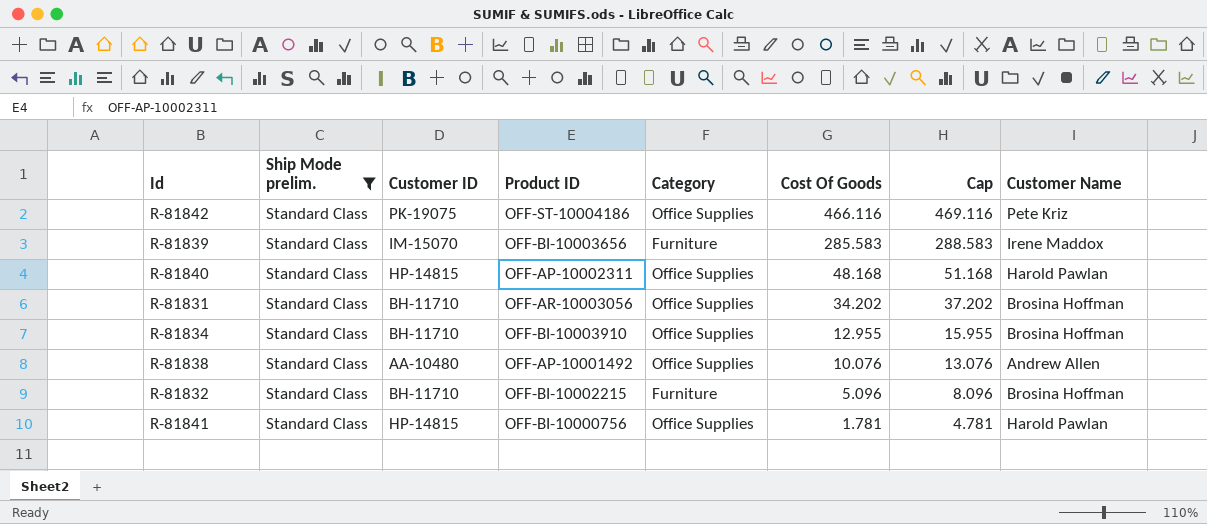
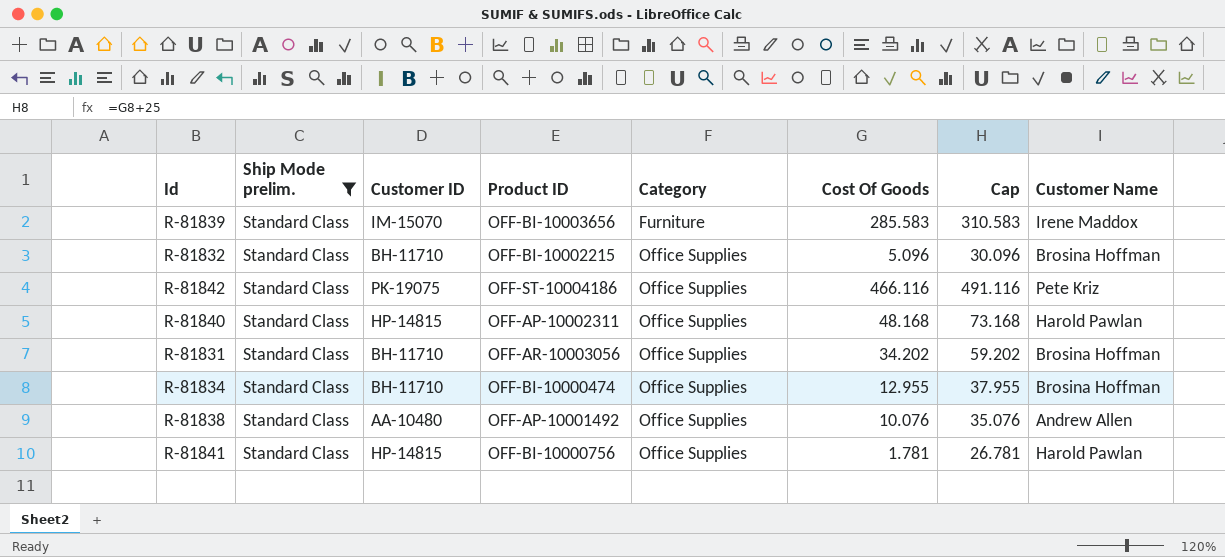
row order: Cost Of Goods descending -> Category ascending
column Cap | formula: [Cost Of Goods] + 3 -> [Cost Of Goods] + 25
R-81832 | Category: Furniture -> Office Supplies
R-81834 | Product ID: OFF-BI-10003910 -> OFF-BI-10000474

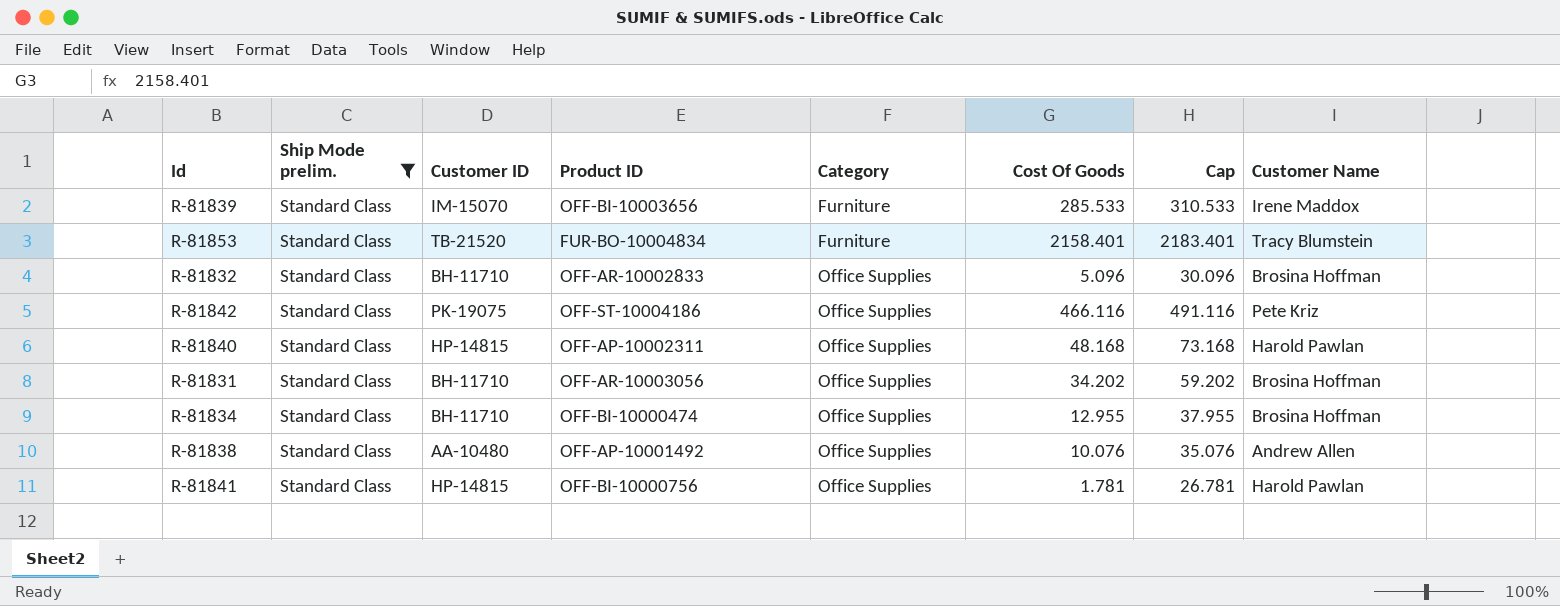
R-81839 | Cost Of Goods: 285.583 -> 285.533
R-81839 | Cap: 310.583 -> 310.533
row R-81853: none -> Standard Class | TB-21520 | FUR-BO-10004834 | Furniture | 2158.401 | 2183.401 | Tracy Blumstein
R-81832 | Product ID: OFF-BI-10002215 -> OFF-AR-10002833

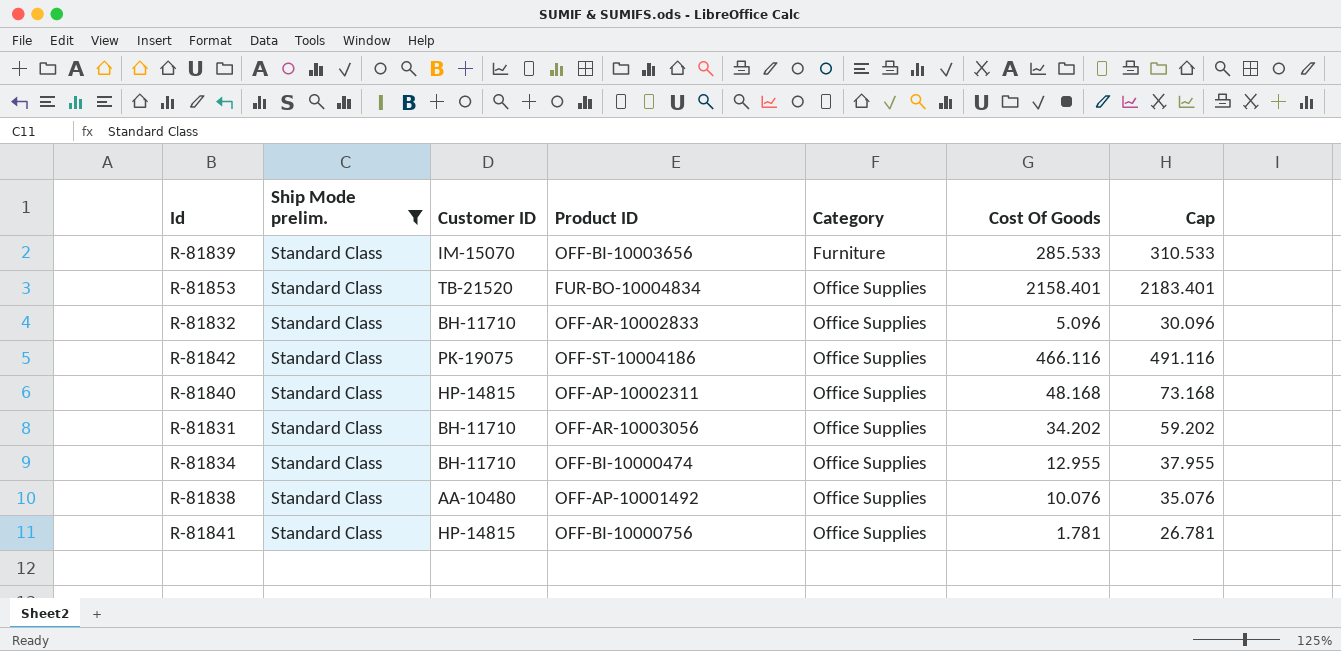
column Customer Name | position: 8 -> none
R-81853 | Category: Furniture -> Office Supplies

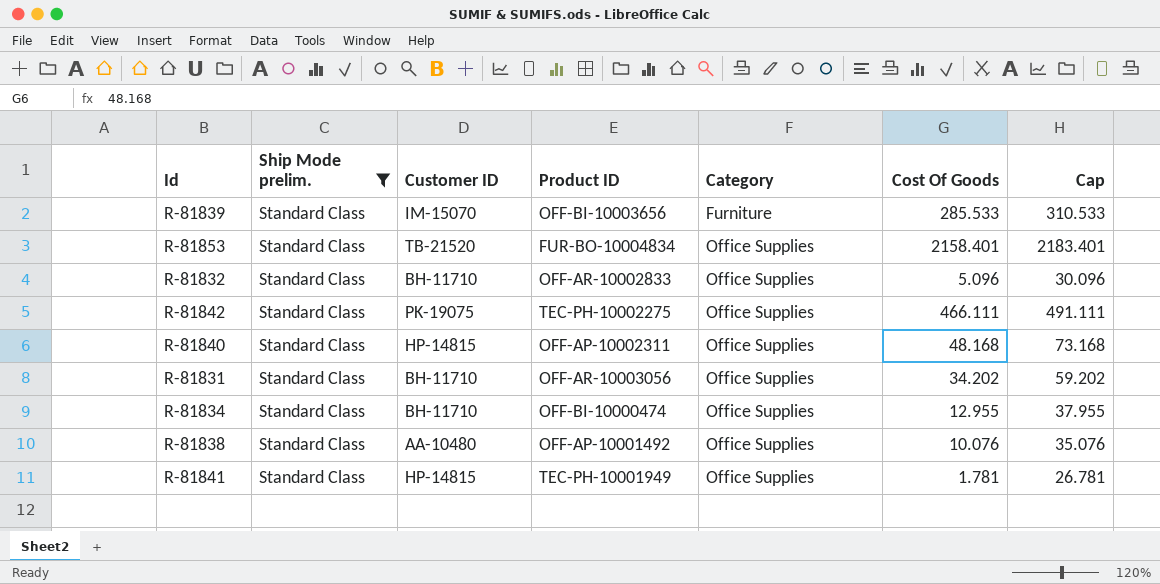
R-81842 | Product ID: OFF-ST-10004186 -> TEC-PH-10002275
R-81842 | Cost Of Goods: 466.116 -> 466.111
R-81842 | Cap: 491.116 -> 491.111
R-81841 | Product ID: OFF-BI-10000756 -> TEC-PH-10001949

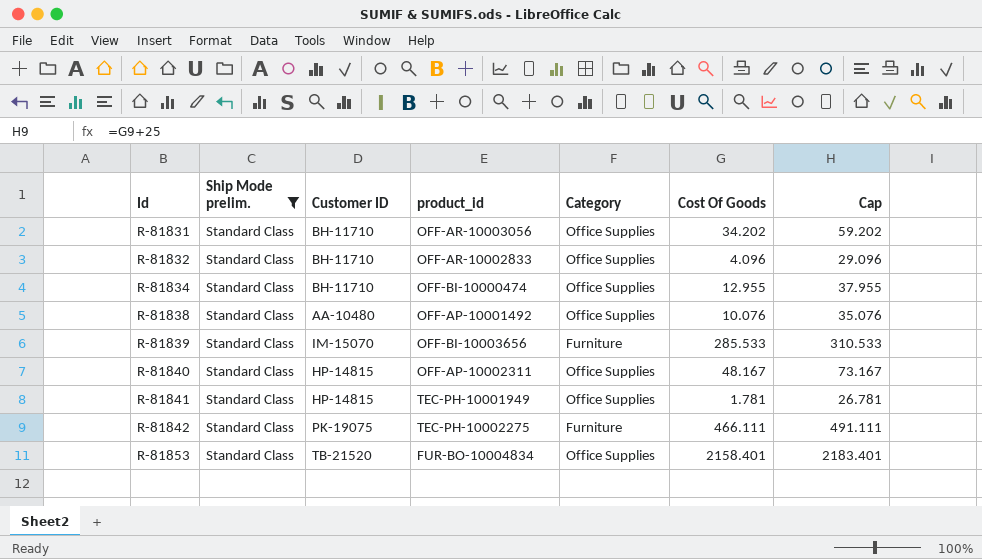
row order: Category ascending -> Id ascending
column name: Product ID -> product_id
R-81832 | Cost Of Goods: 5.096 -> 4.096
R-81832 | Cap: 30.096 -> 29.096
R-81840 | Cost Of Goods: 48.168 -> 48.167
R-81840 | Cap: 73.168 -> 73.167
R-81842 | Category: Office Supplies -> Furniture

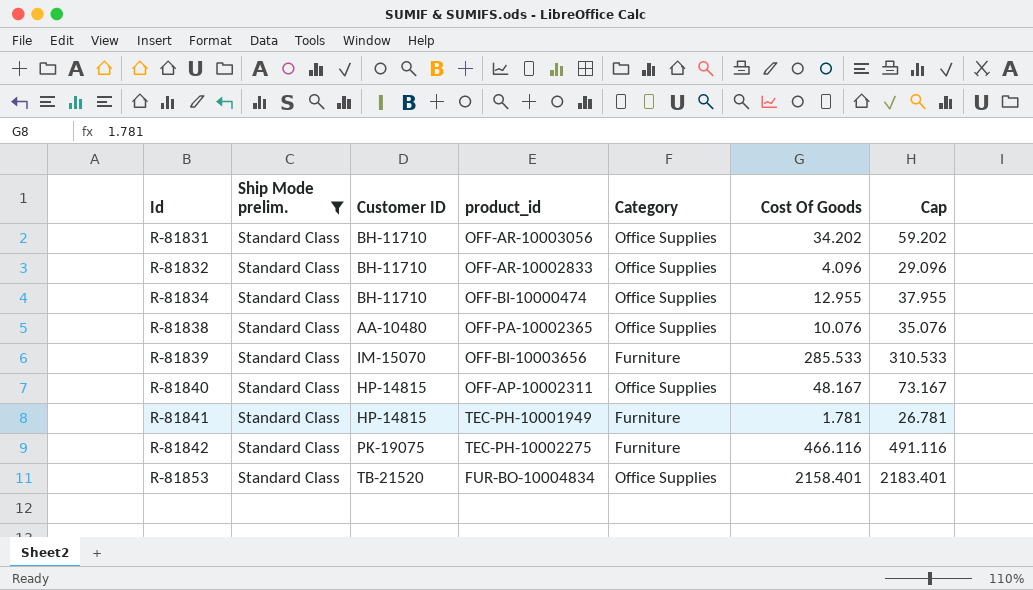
R-81838 | product_id: OFF-AP-10001492 -> OFF-PA-10002365
R-81841 | Category: Office Supplies -> Furniture
R-81842 | Cost Of Goods: 466.111 -> 466.116
R-81842 | Cap: 491.111 -> 491.116

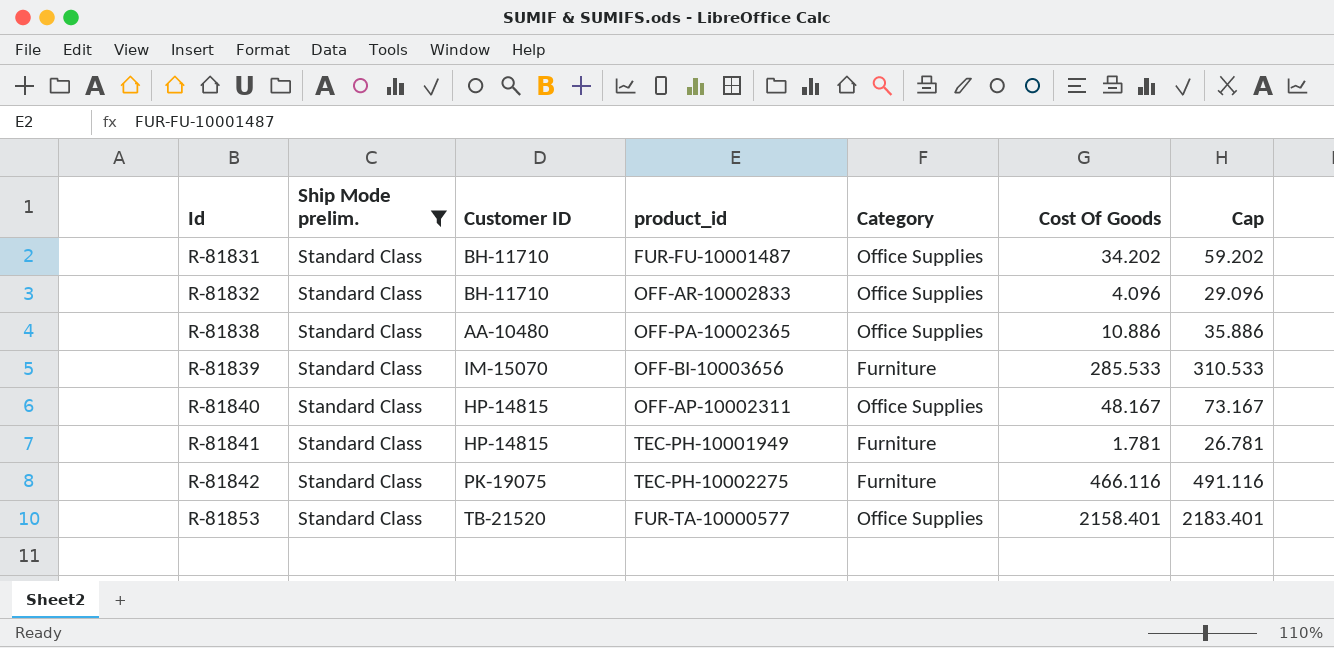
row R-81834: Standard Class | BH-11710 | OFF-BI-10000474 | Office Supplies | 12.955 | 37.955 -> none
R-81831 | product_id: OFF-AR-10003056 -> FUR-FU-10001487
R-81838 | Cost Of Goods: 10.076 -> 10.886
R-81838 | Cap: 35.076 -> 35.886
R-81853 | product_id: FUR-BO-10004834 -> FUR-TA-10000577

